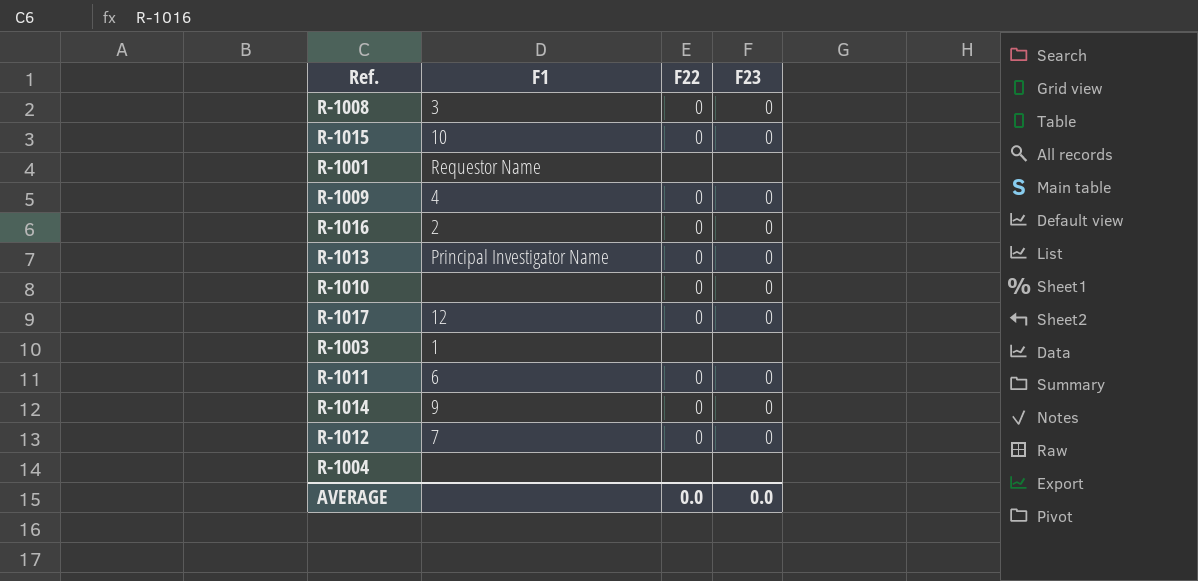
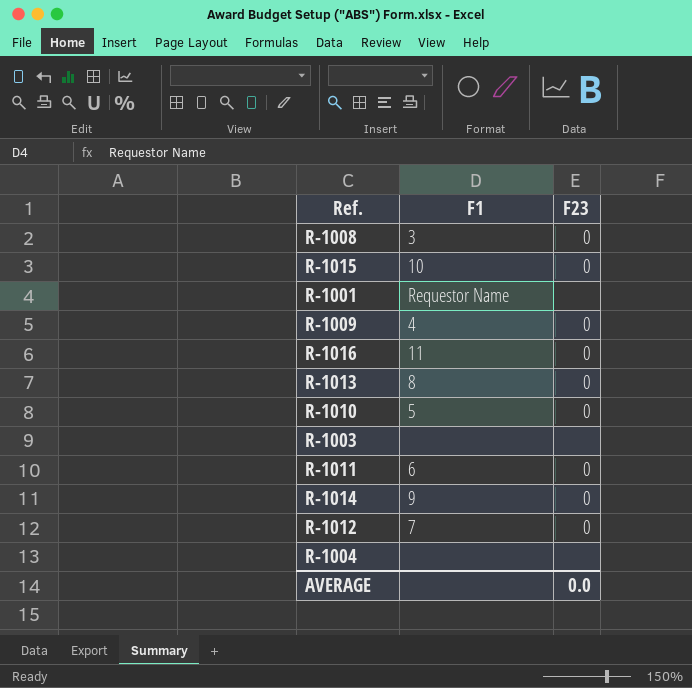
column F22 | position: 3 -> none
row R-1017: 12 | 0 | 0 -> none
R-1016 | F1: 2 -> 11
R-1013 | F1: Principal Investigator Name -> 8
R-1010 | F1: none -> 5
R-1003 | F1: 1 -> none

